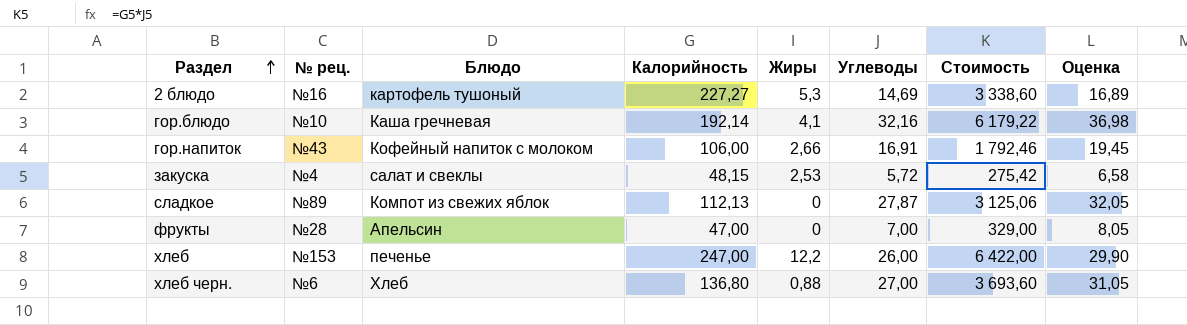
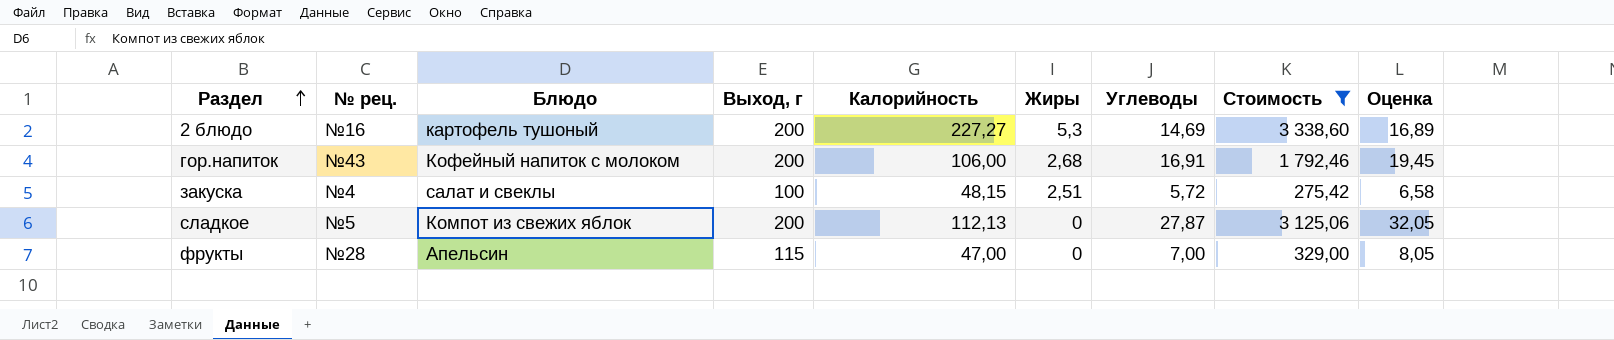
filter: none -> Стоимость <= 3 338,60
column Выход, г | position: none -> 4
гор.напиток | Жиры: 2,66 -> 2,68
закуска | Жиры: 2,53 -> 2,51
сладкое | № рец.: №89 -> №5

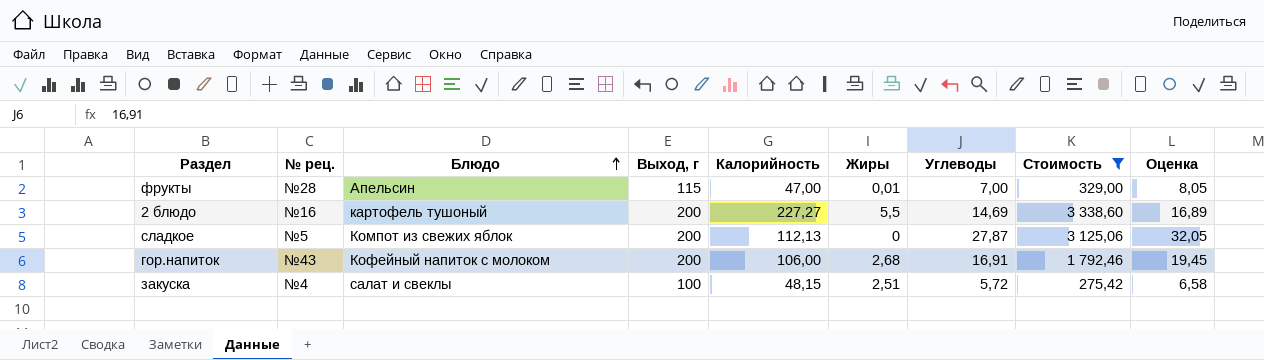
row order: Раздел ascending -> Блюдо ascending
фрукты | Жиры: 0 -> 0,01
2 блюдо | Жиры: 5,3 -> 5,5

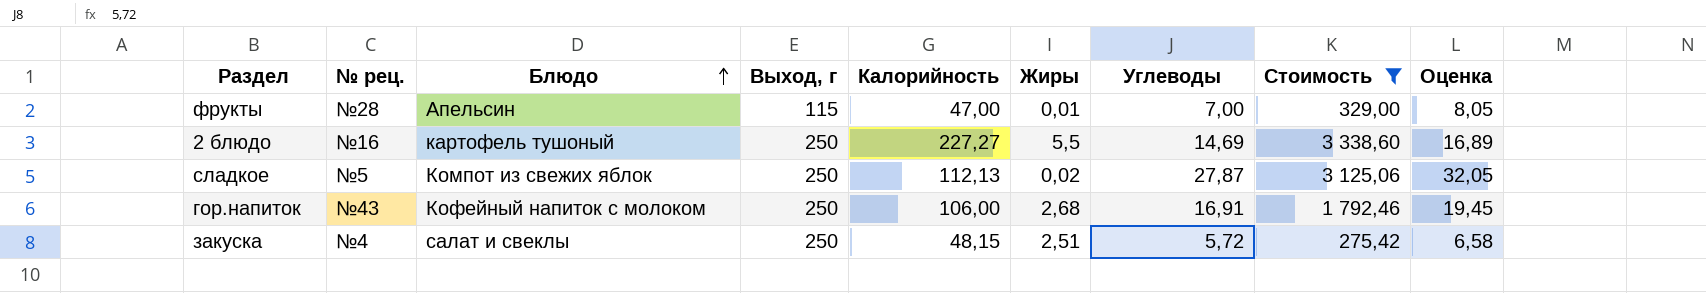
2 блюдо | Выход, г: 200 -> 250
сладкое | Выход, г: 200 -> 250
сладкое | Жиры: 0 -> 0,02
гор.напиток | Выход, г: 200 -> 250
закуска | Выход, г: 100 -> 250

